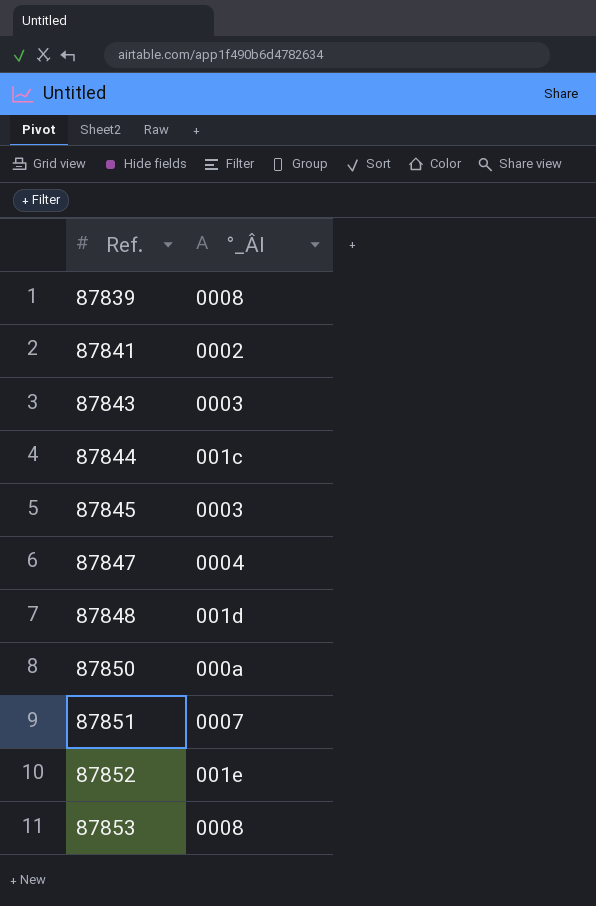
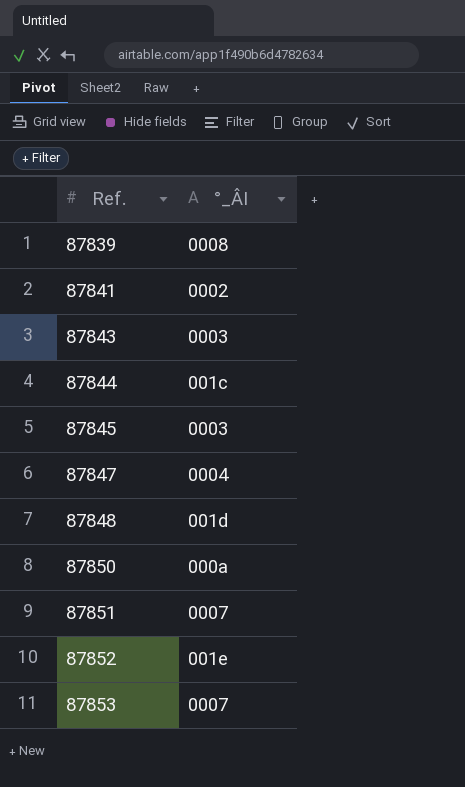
87853 | °_ÂI: 0008 -> 0007

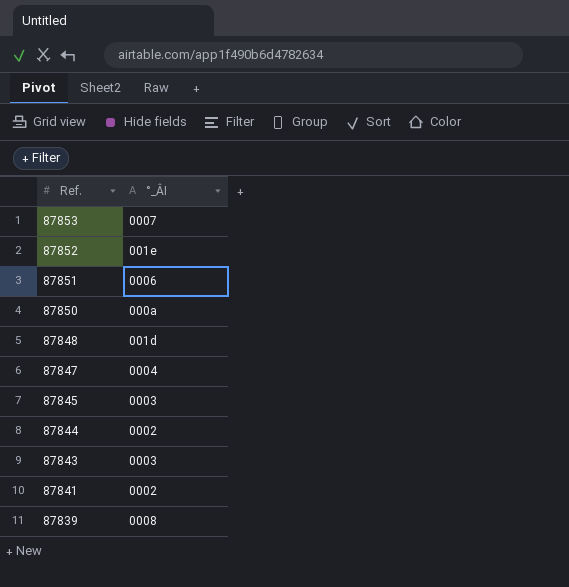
row order: Ref. ascending -> Ref. descending
87851 | °_ÂI: 0007 -> 0006
87844 | °_ÂI: 001c -> 0002

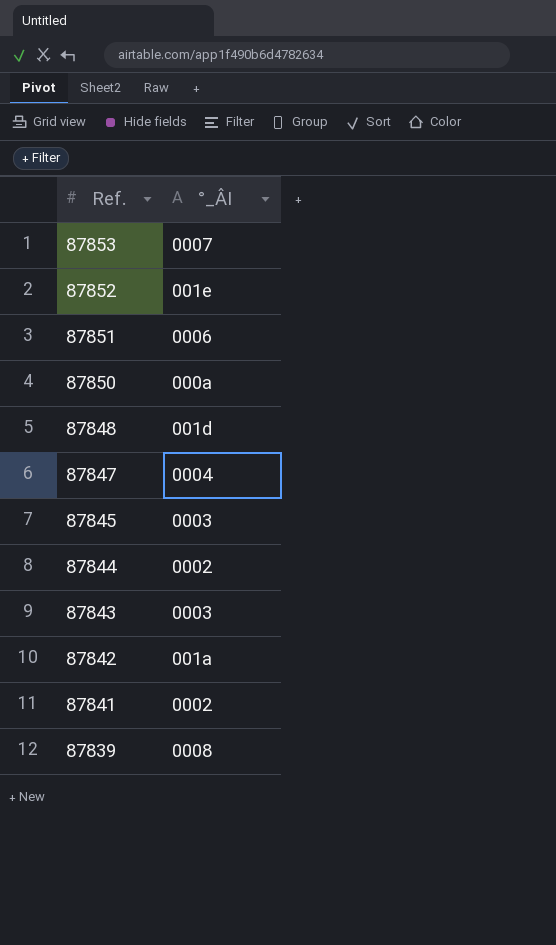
row 87842: none -> 001a

